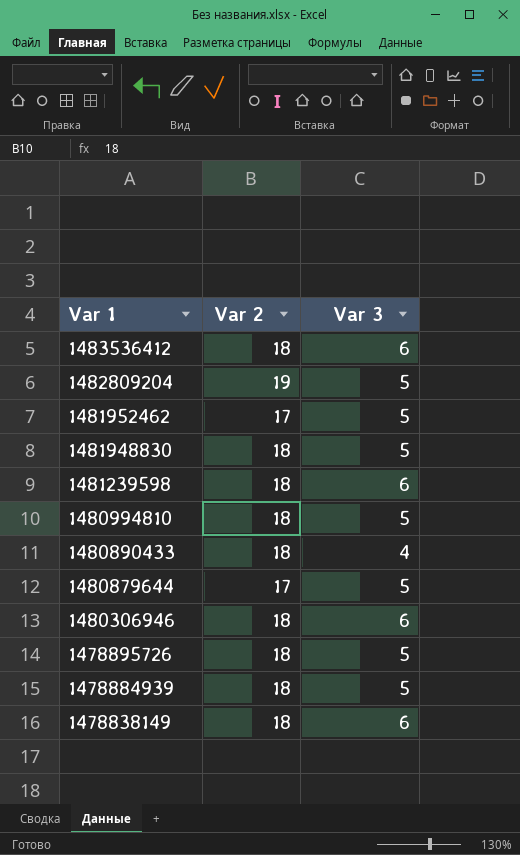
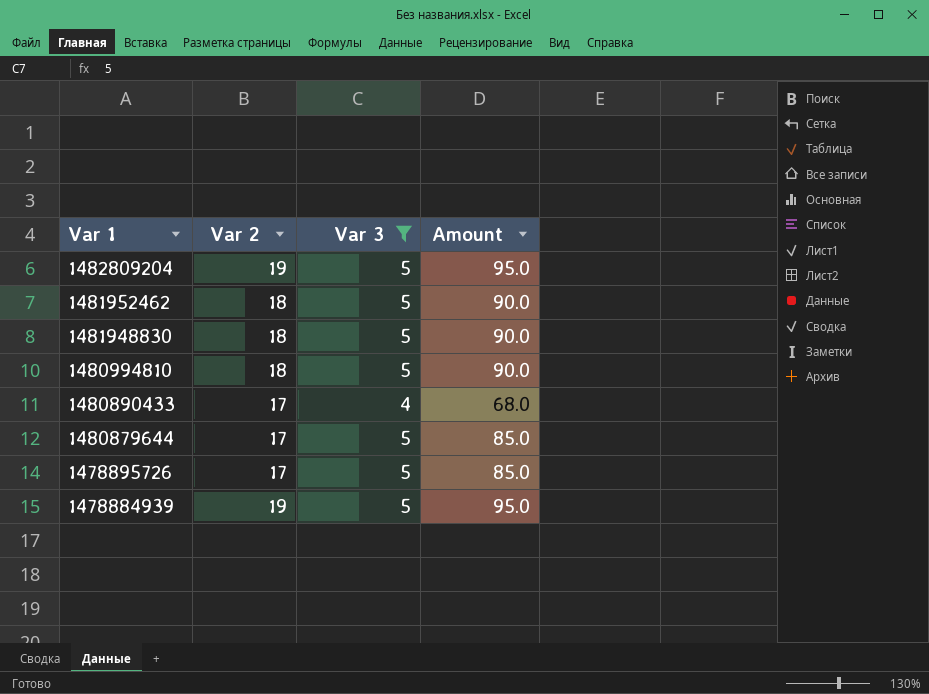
filter: none -> Var 3 != 6
column Amount | formula: none -> [Var 2] * [Var 3]
1481952462 | Var 2: 17 -> 18
1480890433 | Var 2: 18 -> 17
1478895726 | Var 2: 18 -> 17
1478884939 | Var 2: 18 -> 19

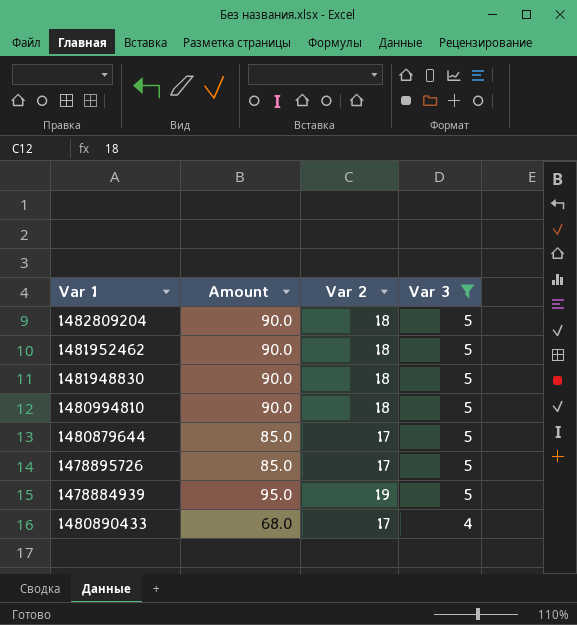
row order: Var 1 descending -> Var 3 descending
column Amount | position: 4 -> 2
1482809204 | Amount: 95.0 -> 90.0
1482809204 | Var 2: 19 -> 18

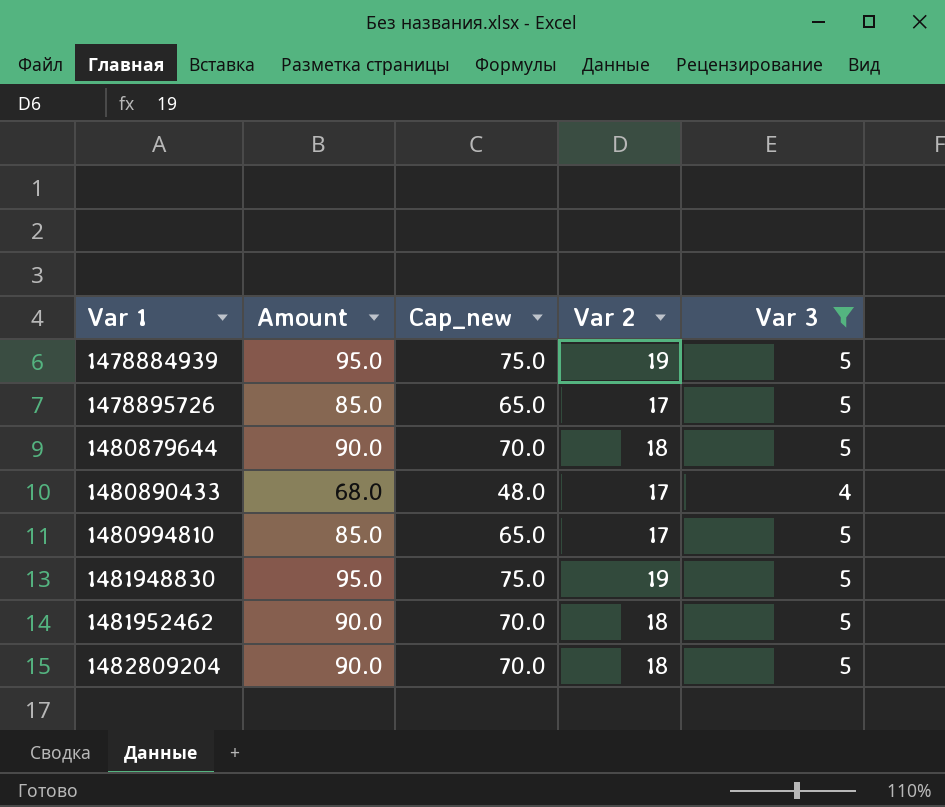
row order: Var 3 descending -> Var 1 ascending
column Cap_new | formula: none -> [Amount] - 20
1480879644 | Amount: 85.0 -> 90.0
1480879644 | Var 2: 17 -> 18
1480994810 | Amount: 90.0 -> 85.0
1480994810 | Var 2: 18 -> 17
1481948830 | Amount: 90.0 -> 95.0
1481948830 | Var 2: 18 -> 19

